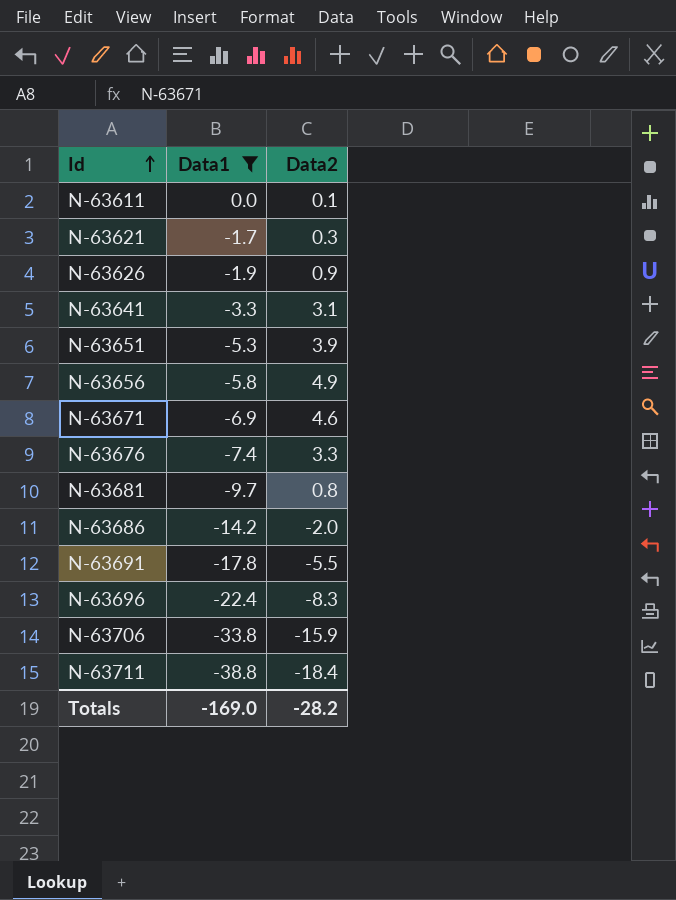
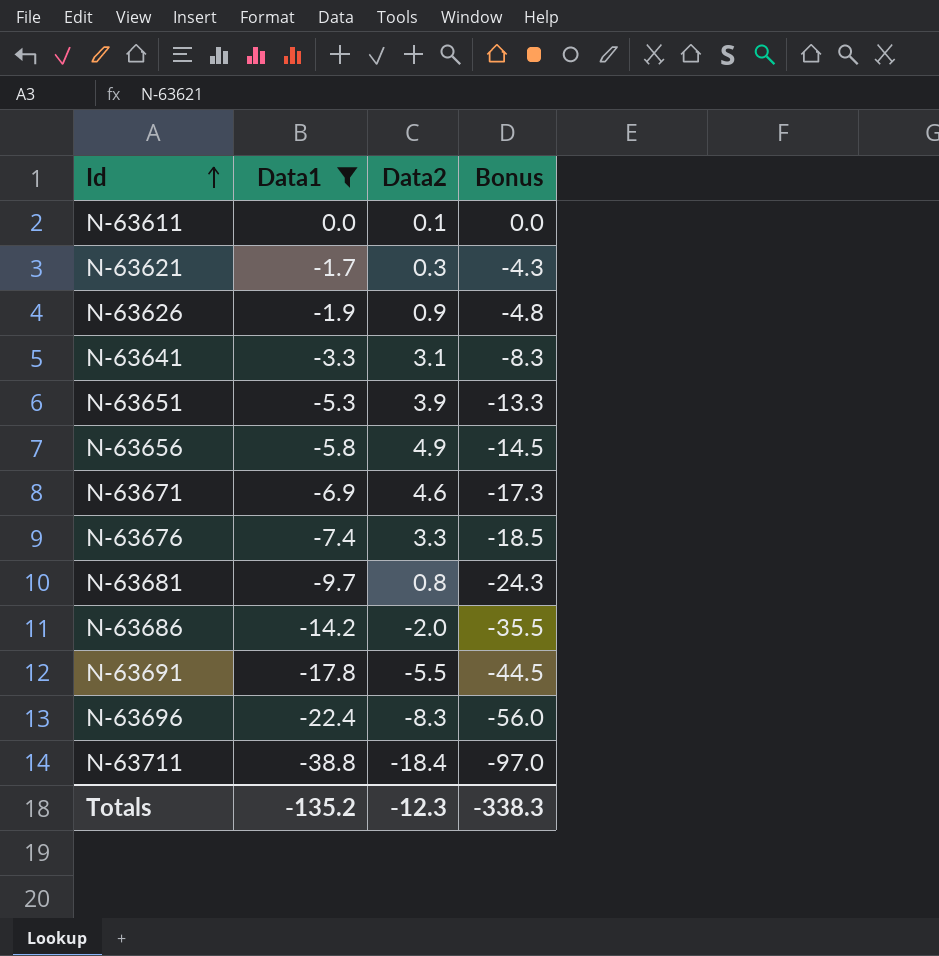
column Bonus | formula: none -> [Data1] * 2.5
row N-63706: -33.8 | -15.9 -> none
Totals | Data1: -169.0 -> -135.2
Totals | Data2: -28.2 -> -12.3

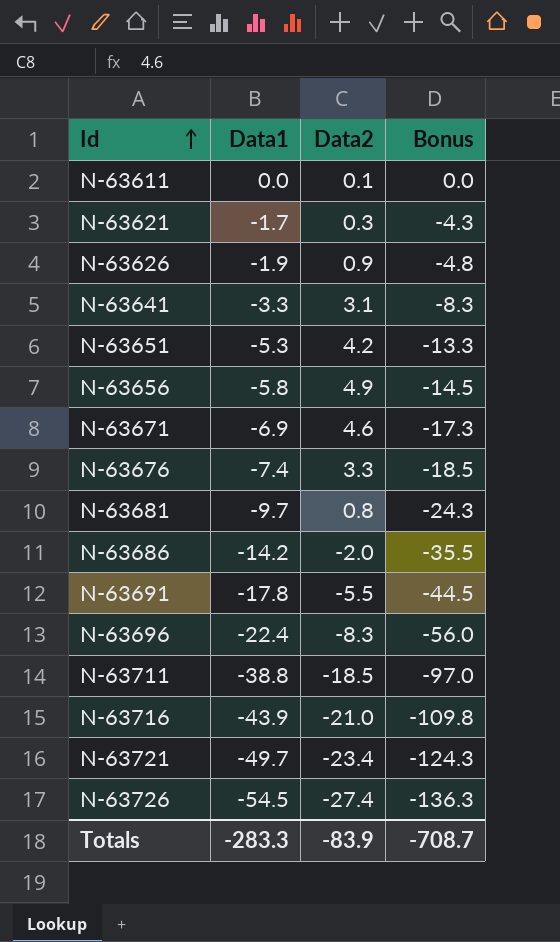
filter: Data1 >= -38.8 -> none
N-63651 | Data2: 3.9 -> 4.2
N-63711 | Data2: -18.4 -> -18.5
Totals | Data1: -135.2 -> -283.3
Totals | Data2: -12.3 -> -83.9
Totals | Bonus: -338.3 -> -708.7

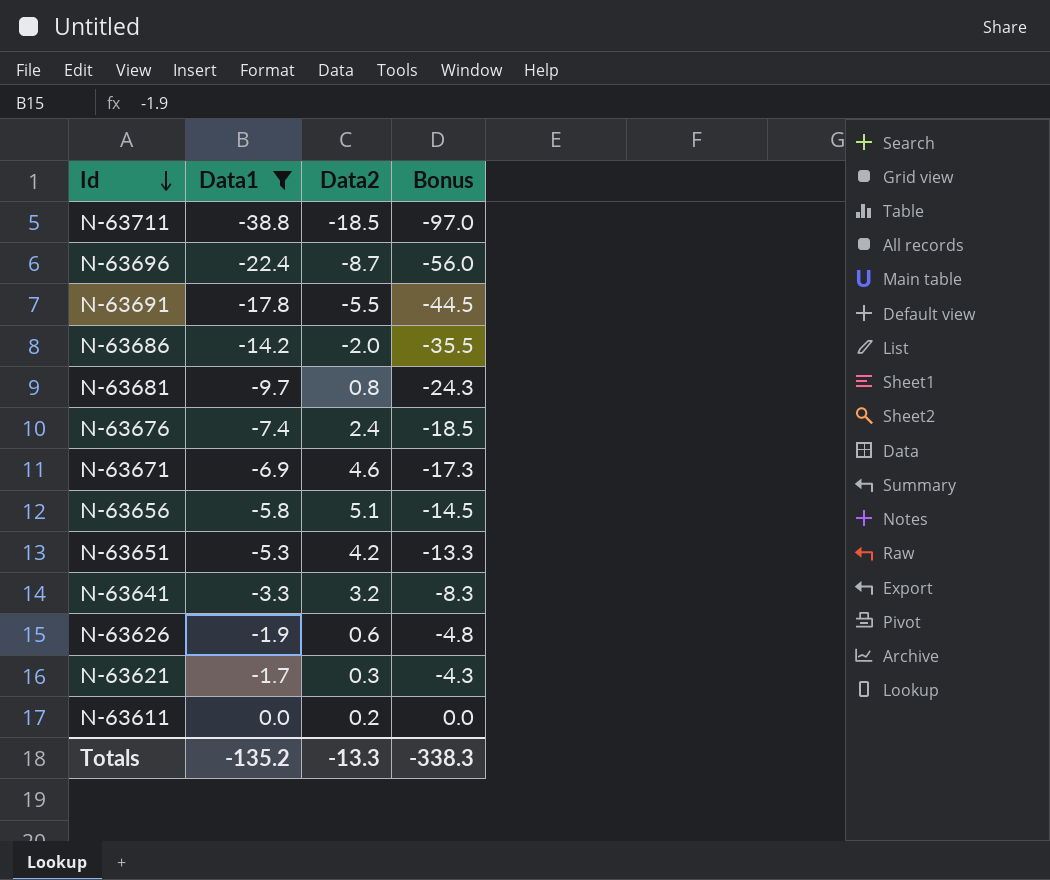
filter: none -> Data1 >= -38.8
row order: Id ascending -> Id descending
N-63696 | Data2: -8.3 -> -8.7
N-63676 | Data2: 3.3 -> 2.4
N-63656 | Data2: 4.9 -> 5.1
N-63641 | Data2: 3.1 -> 3.2
N-63626 | Data2: 0.9 -> 0.6
N-63611 | Data2: 0.1 -> 0.2
Totals | Data1: -283.3 -> -135.2
Totals | Data2: -83.9 -> -13.3
Totals | Bonus: -708.7 -> -338.3

